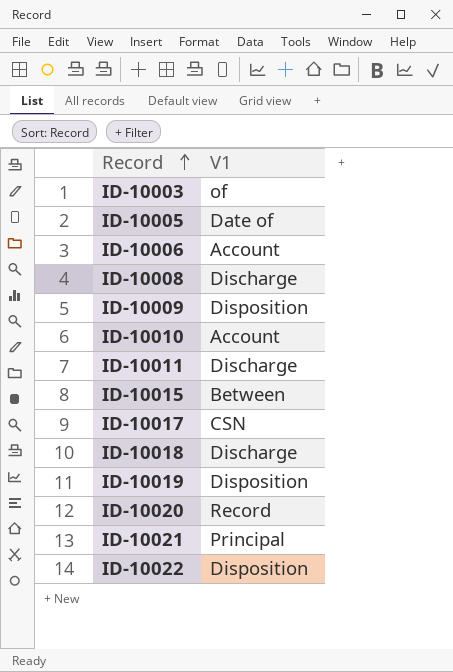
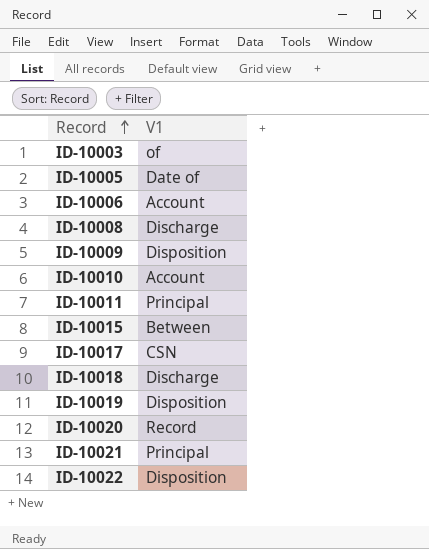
ID-10011 | V1: Discharge -> Principal

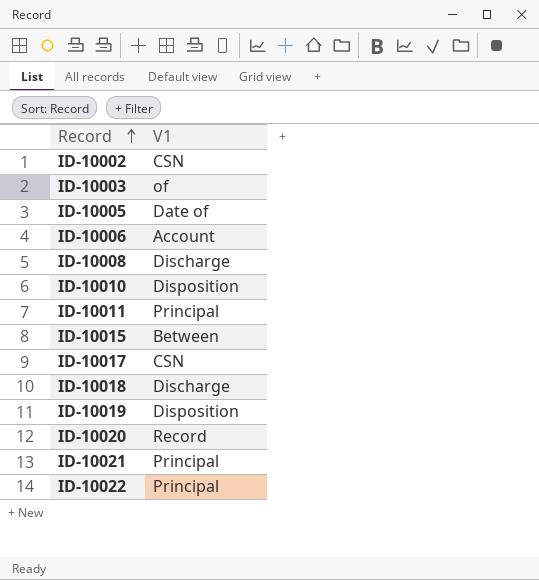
row ID-10009: Disposition -> none
row ID-10002: none -> CSN
ID-10010 | V1: Account -> Disposition
ID-10022 | V1: Disposition -> Principal

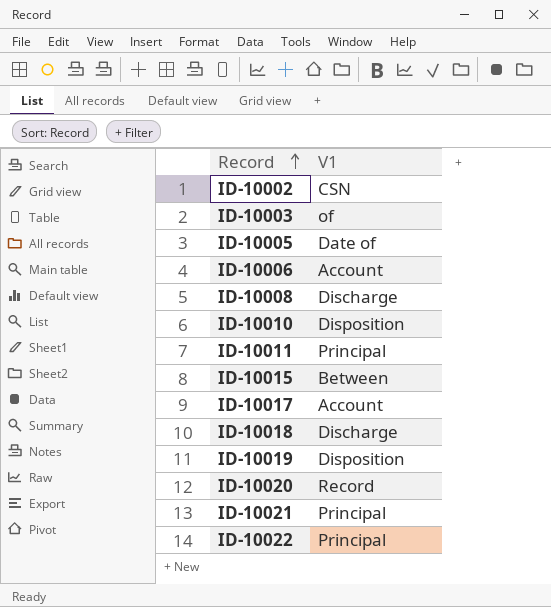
ID-10017 | V1: CSN -> Account

